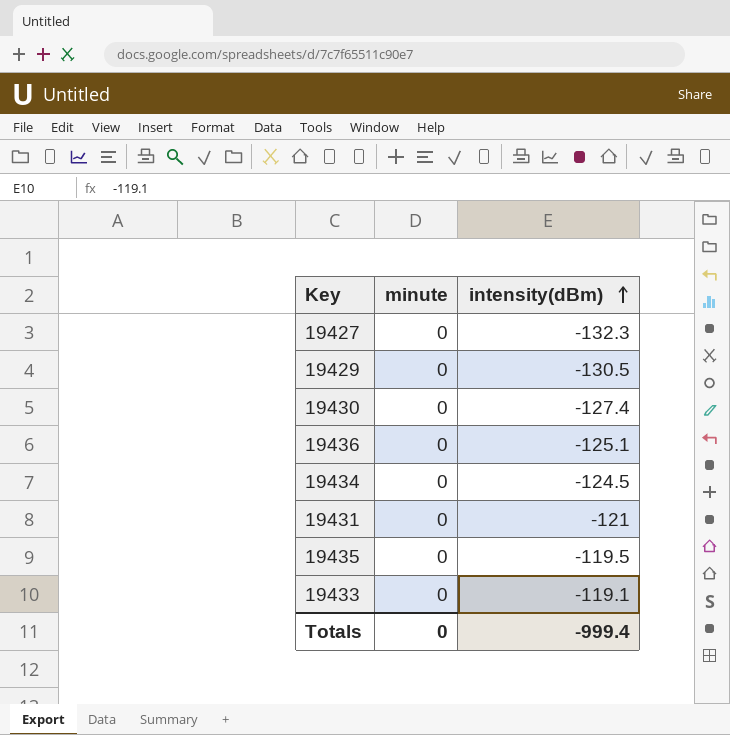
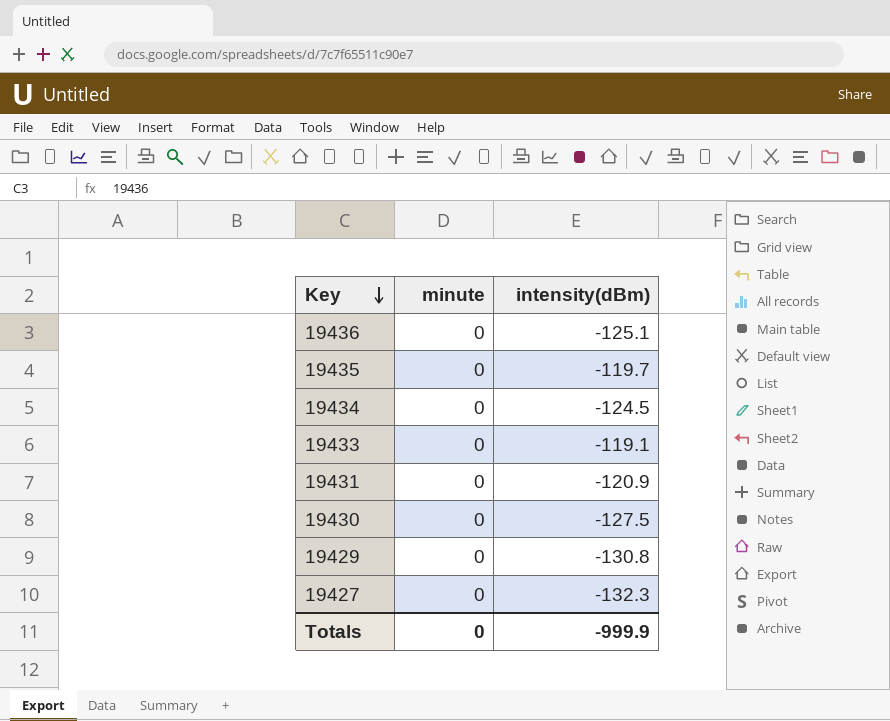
row order: intensity(dBm) ascending -> Key descending
19435 | intensity(dBm): -119.5 -> -119.7
19431 | intensity(dBm): -121 -> -120.9
19430 | intensity(dBm): -127.4 -> -127.5
19429 | intensity(dBm): -130.5 -> -130.8
Totals | intensity(dBm): -999.4 -> -999.9

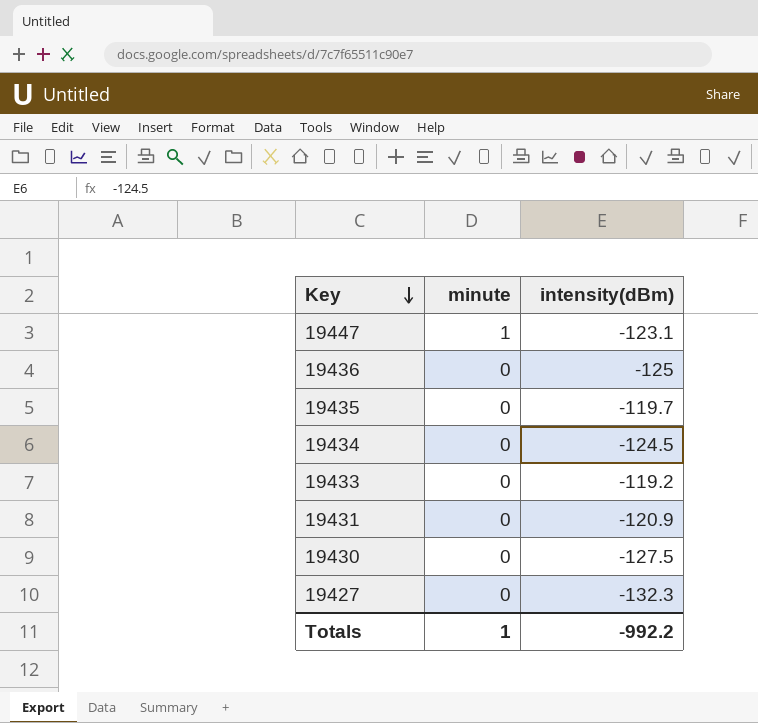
row 19429: 0 | -130.8 -> none
row 19447: none -> 1 | -123.1
19436 | intensity(dBm): -125.1 -> -125
19433 | intensity(dBm): -119.1 -> -119.2
Totals | minute: 0 -> 1
Totals | intensity(dBm): -999.9 -> -992.2

